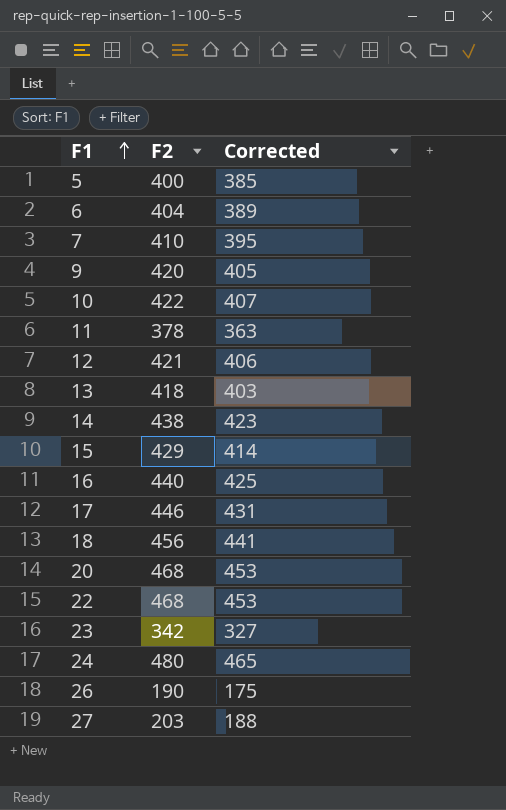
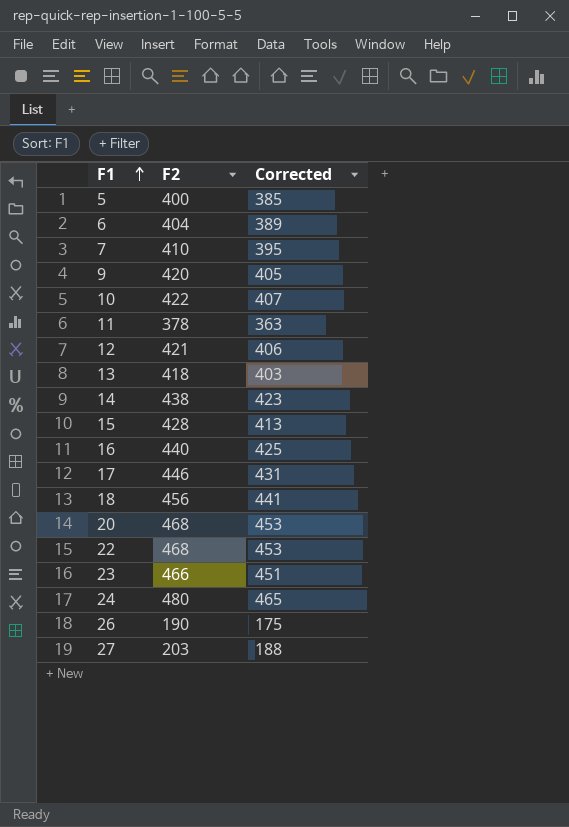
15 | F2: 429 -> 428
15 | Corrected: 414 -> 413
23 | F2: 342 -> 466
23 | Corrected: 327 -> 451

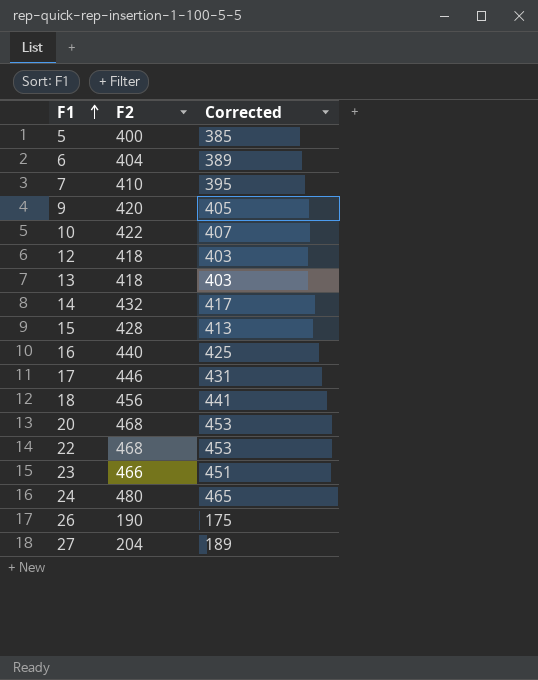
row 11: 378 | 363 -> none
12 | F2: 421 -> 418
12 | Corrected: 406 -> 403
14 | F2: 438 -> 432
14 | Corrected: 423 -> 417
27 | F2: 203 -> 204
27 | Corrected: 188 -> 189

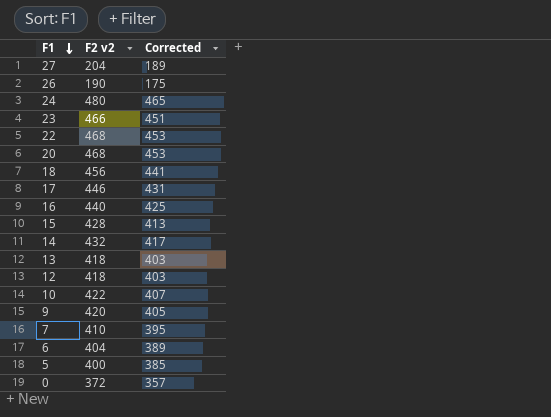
row order: F1 ascending -> F1 descending
column name: F2 -> F2 v2
row 0: none -> 372 | 357

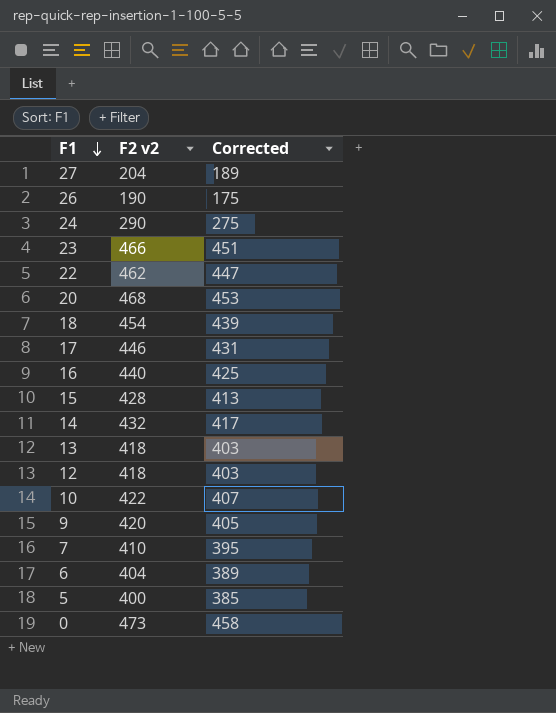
24 | F2 v2: 480 -> 290
24 | Corrected: 465 -> 275
22 | F2 v2: 468 -> 462
22 | Corrected: 453 -> 447
18 | F2 v2: 456 -> 454
18 | Corrected: 441 -> 439
0 | F2 v2: 372 -> 473
0 | Corrected: 357 -> 458

